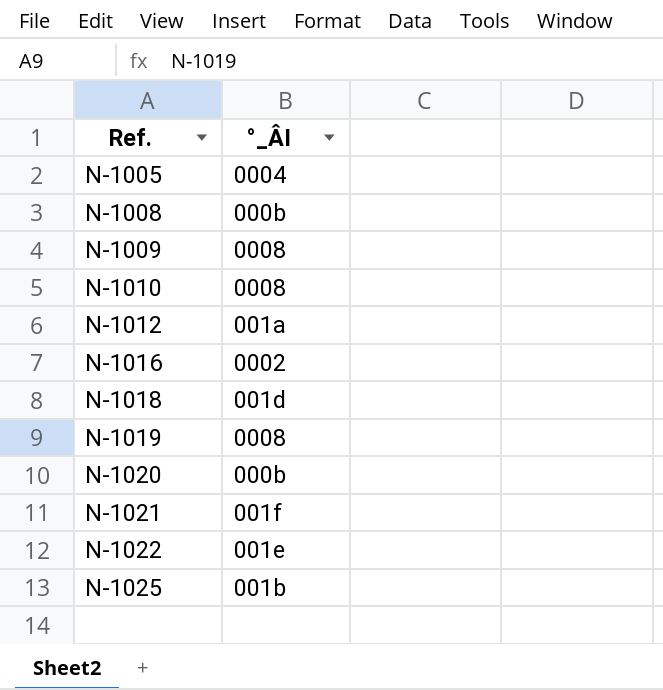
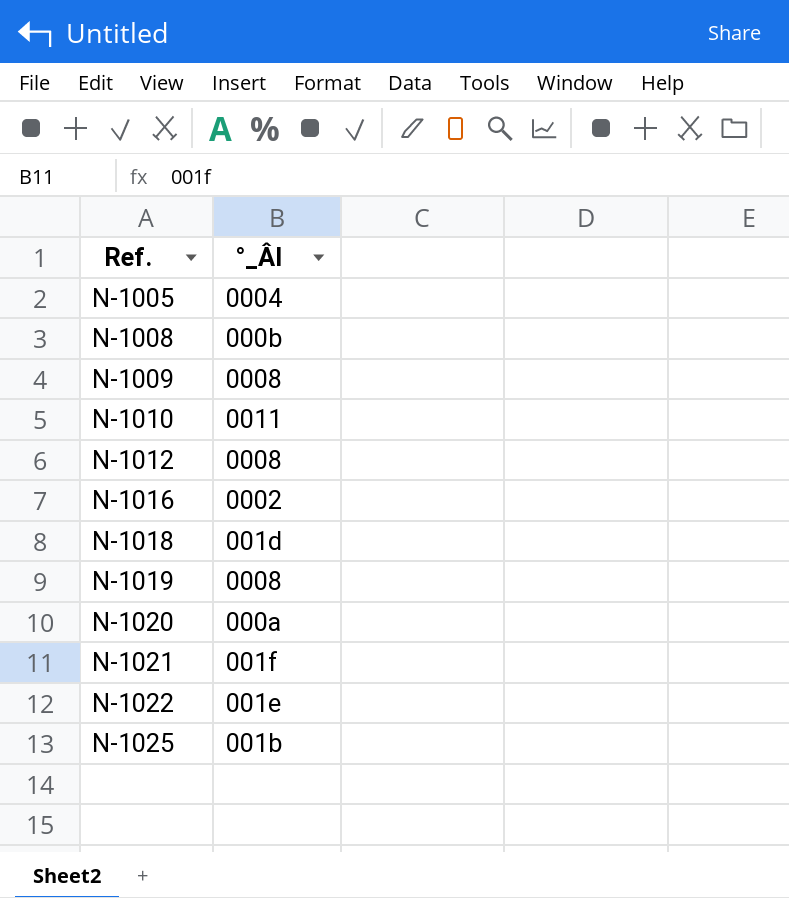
N-1010 | °_ÂI: 0008 -> 0011
N-1012 | °_ÂI: 001a -> 0008
N-1020 | °_ÂI: 000b -> 000a

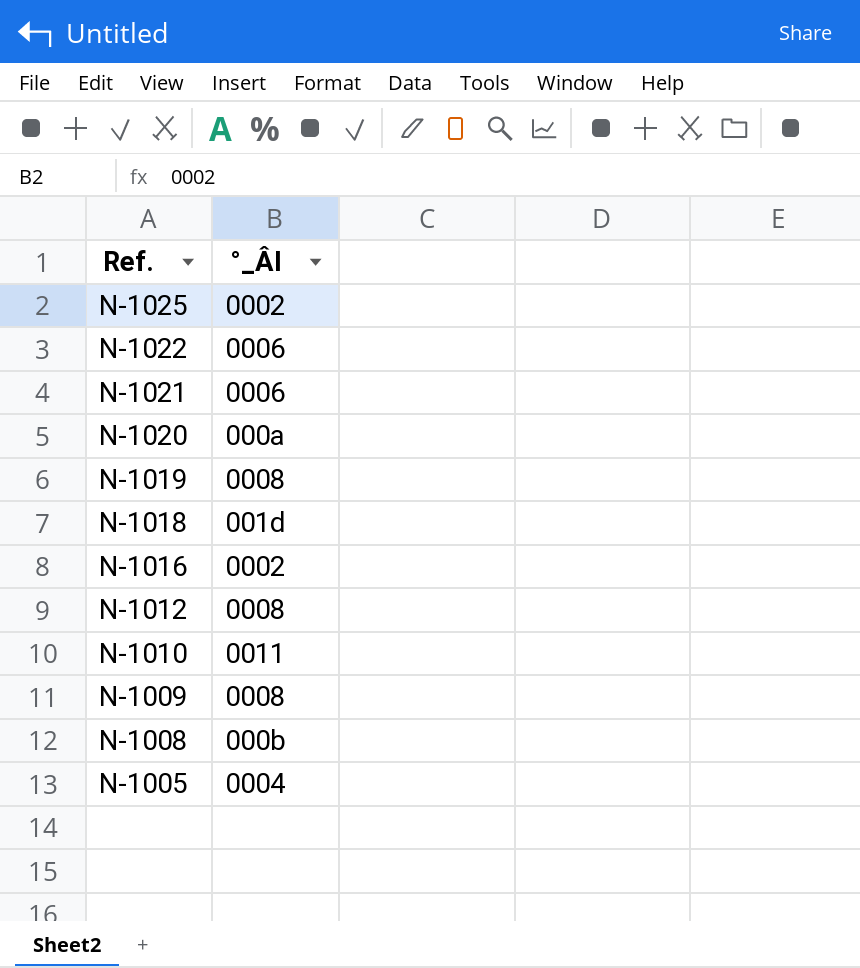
row order: Ref. ascending -> Ref. descending
N-1025 | °_ÂI: 001b -> 0002
N-1022 | °_ÂI: 001e -> 0006
N-1021 | °_ÂI: 001f -> 0006

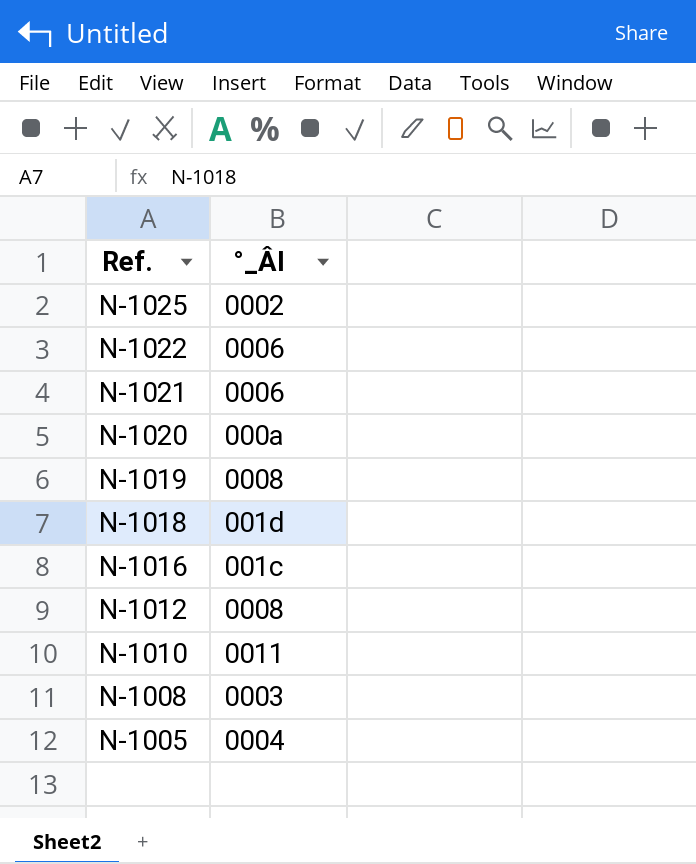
row N-1009: 0008 -> none
N-1016 | °_ÂI: 0002 -> 001c
N-1008 | °_ÂI: 000b -> 0003

